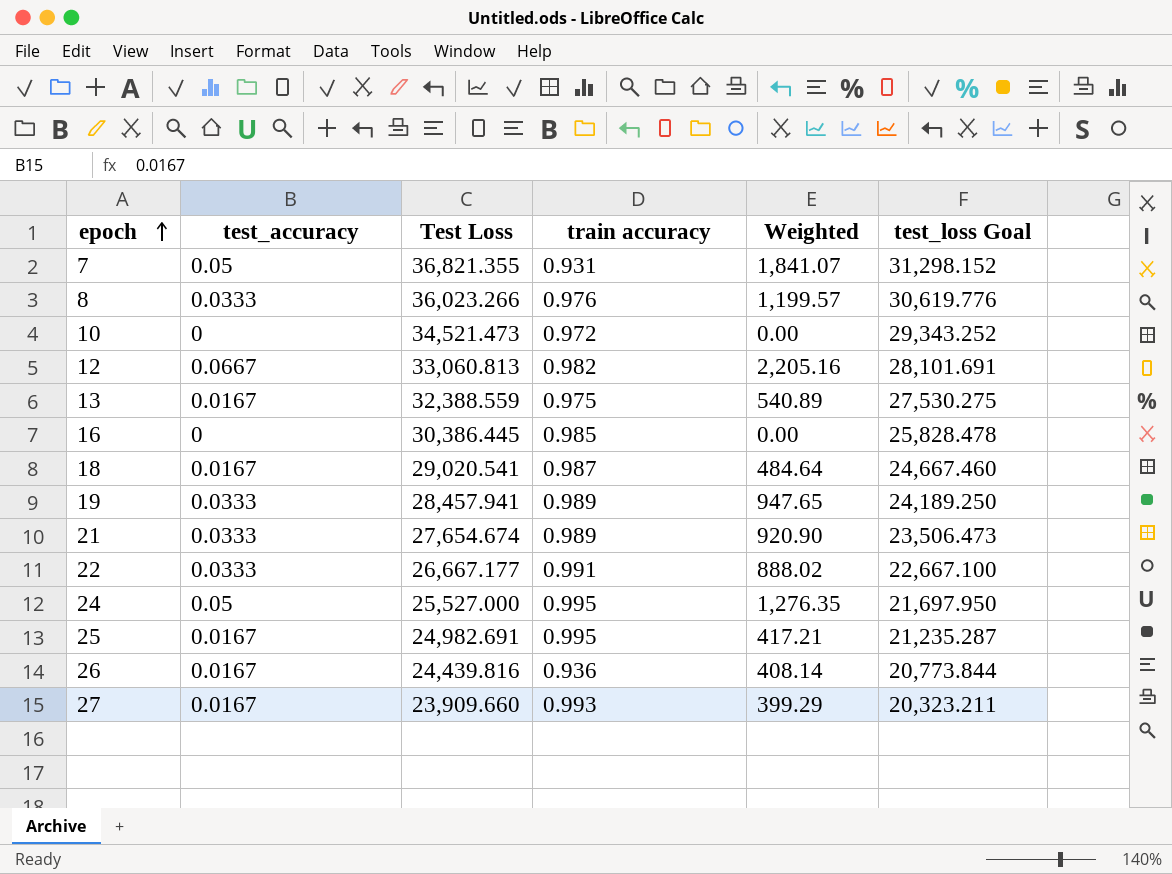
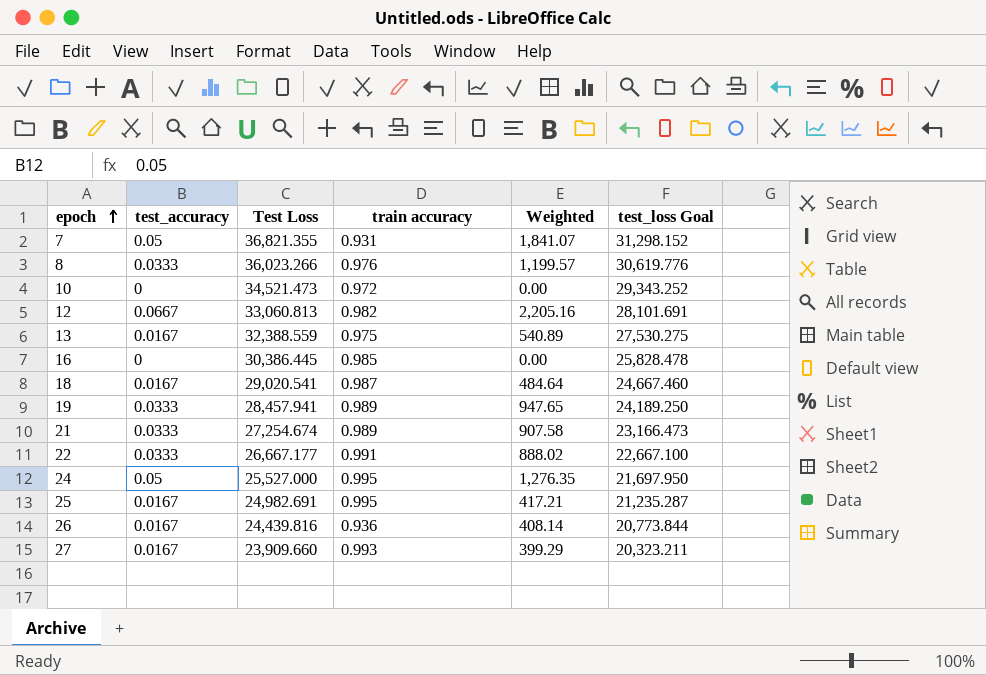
21 | Test Loss: 27,654.674 -> 27,254.674
21 | Weighted: 920.90 -> 907.58
21 | test_loss Goal: 23,506.473 -> 23,166.473

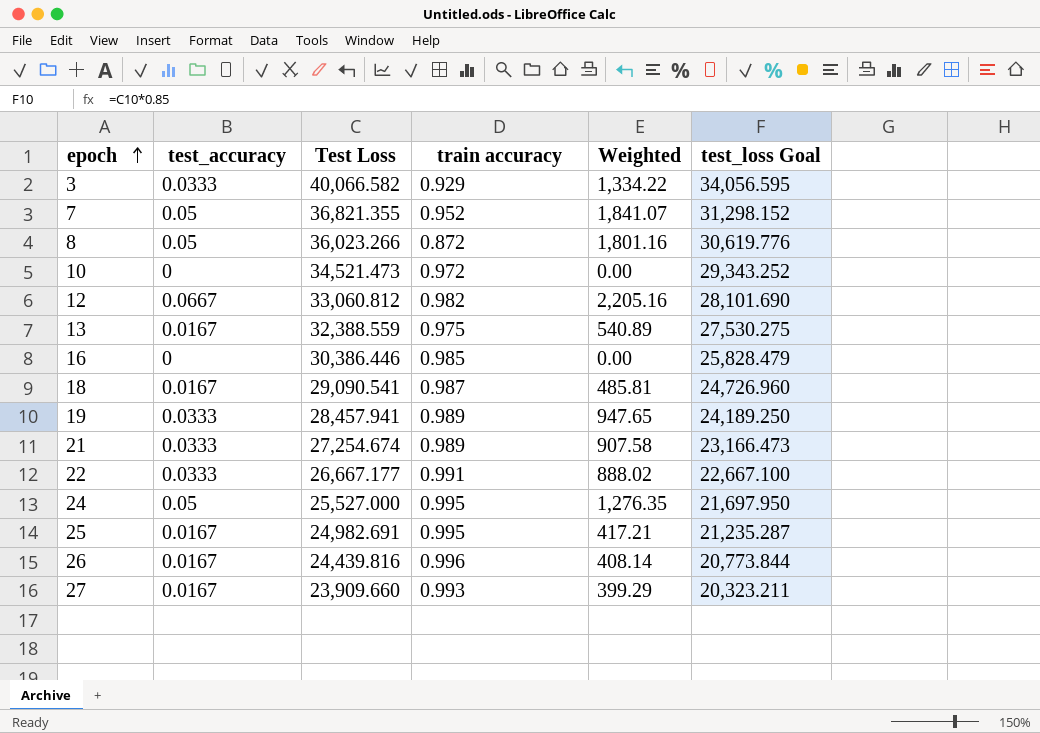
row 3: none -> 0.0333 | 40,066.582 | 0.929 | 1,334.22 | 34,056.595
7 | train accuracy: 0.931 -> 0.952
8 | test_accuracy: 0.0333 -> 0.05
8 | train accuracy: 0.976 -> 0.872
8 | Weighted: 1,199.57 -> 1,801.16
12 | Test Loss: 33,060.813 -> 33,060.812
12 | test_loss Goal: 28,101.691 -> 28,101.690
16 | Test Loss: 30,386.445 -> 30,386.446
16 | test_loss Goal: 25,828.478 -> 25,828.479
18 | Test Loss: 29,020.541 -> 29,090.541
18 | Weighted: 484.64 -> 485.81
18 | test_loss Goal: 24,667.460 -> 24,726.960
26 | train accuracy: 0.936 -> 0.996

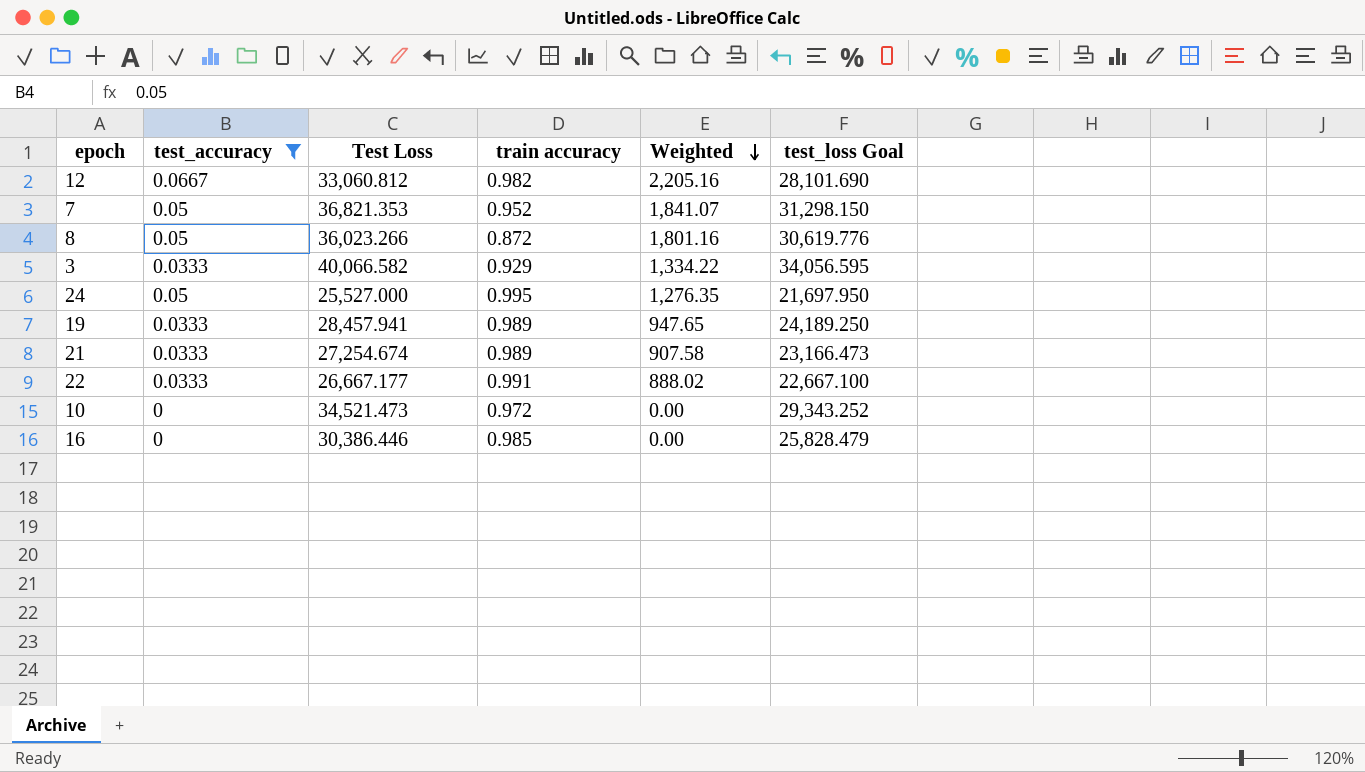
filter: none -> test_accuracy != 0.0167
row order: epoch ascending -> Weighted descending
7 | Test Loss: 36,821.355 -> 36,821.353
7 | test_loss Goal: 31,298.152 -> 31,298.150

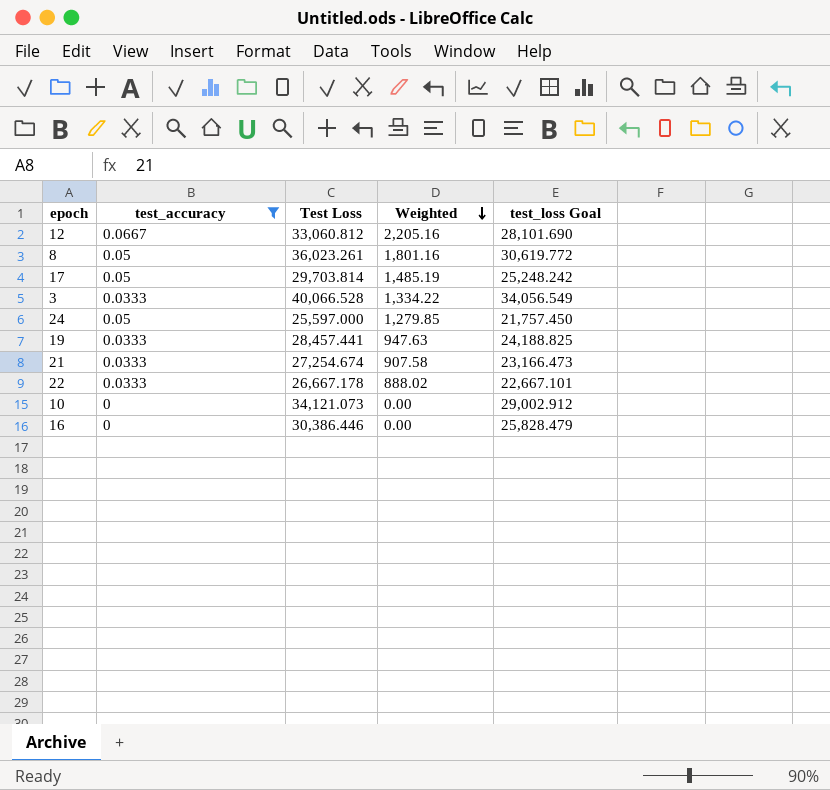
column train accuracy | position: 4 -> none
row 7: 0.05 | 36,821.353 | 0.952 | 1,841.07 | 31,298.150 -> none
8 | Test Loss: 36,023.266 -> 36,023.261
8 | test_loss Goal: 30,619.776 -> 30,619.772
row 17: none -> 0.05 | 29,703.814 | 1,485.19 | 25,248.242
3 | Test Loss: 40,066.582 -> 40,066.528
3 | test_loss Goal: 34,056.595 -> 34,056.549
24 | Test Loss: 25,527.000 -> 25,597.000
24 | Weighted: 1,276.35 -> 1,279.85
24 | test_loss Goal: 21,697.950 -> 21,757.450
19 | Test Loss: 28,457.941 -> 28,457.441
19 | Weighted: 947.65 -> 947.63
19 | test_loss Goal: 24,189.250 -> 24,188.825
22 | Test Loss: 26,667.177 -> 26,667.178
22 | test_loss Goal: 22,667.100 -> 22,667.101
10 | Test Loss: 34,521.473 -> 34,121.073
10 | test_loss Goal: 29,343.252 -> 29,002.912

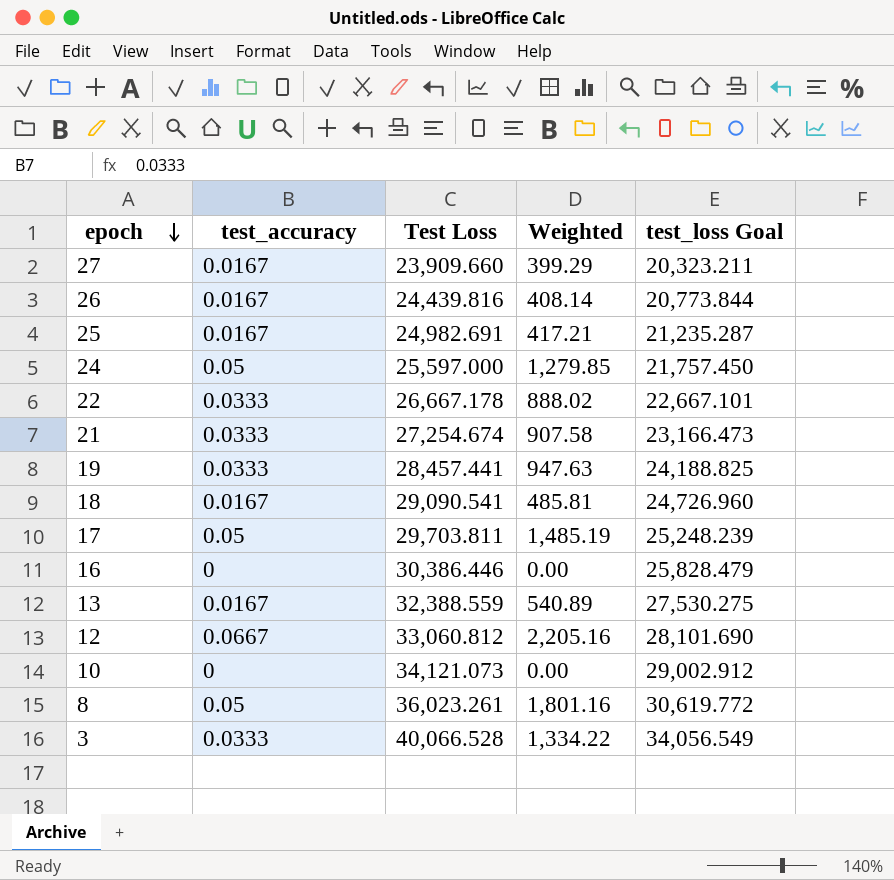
filter: test_accuracy != 0.0167 -> none
row order: Weighted descending -> epoch descending
17 | Test Loss: 29,703.814 -> 29,703.811
17 | test_loss Goal: 25,248.242 -> 25,248.239

